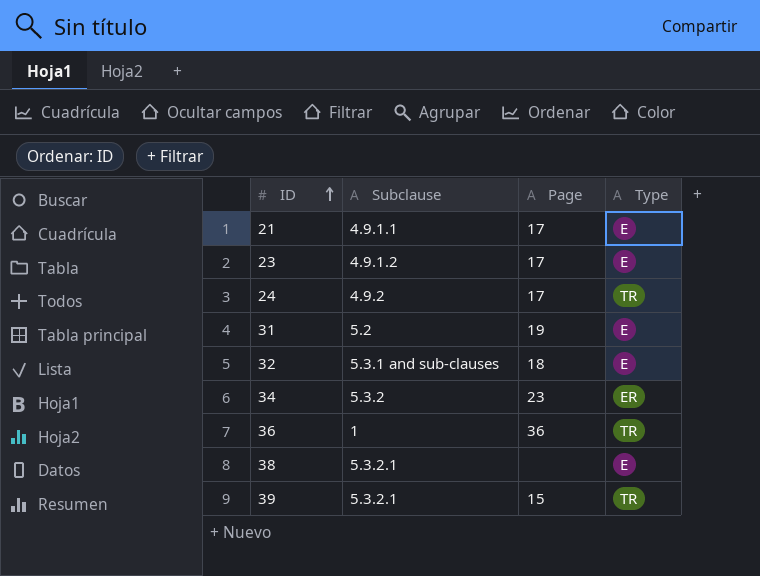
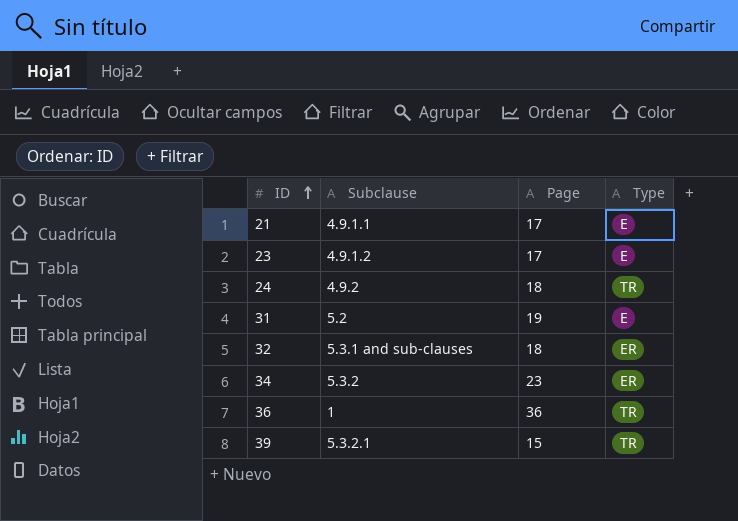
row 38: 5.3.2.1 | none | E -> none
24 | Page: 17 -> 18
32 | Type: E -> ER

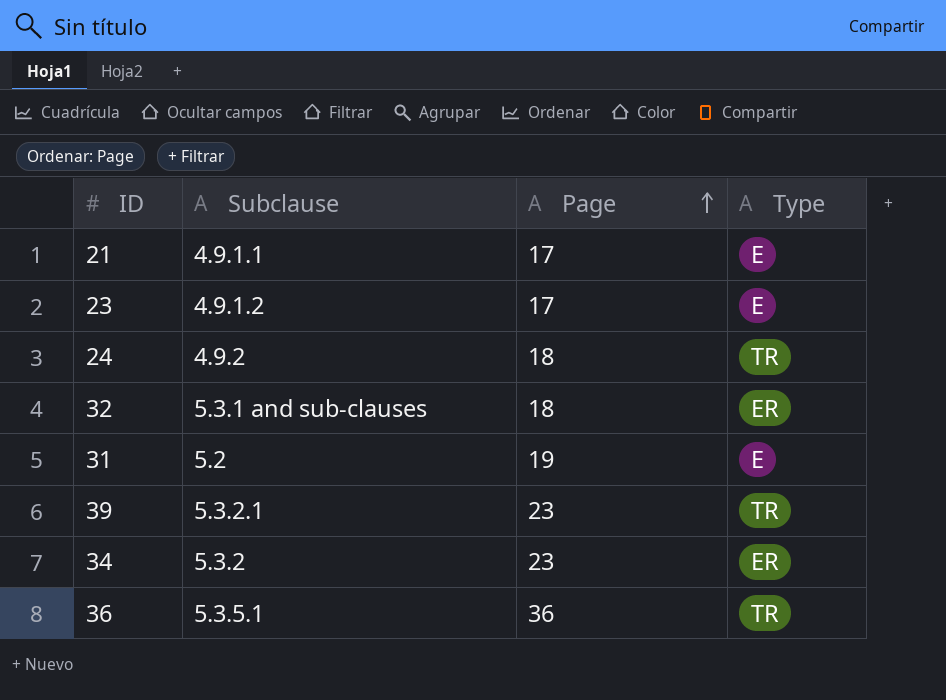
row order: ID ascending -> Page ascending
39 | Page: 15 -> 23
36 | Subclause: 1 -> 5.3.5.1

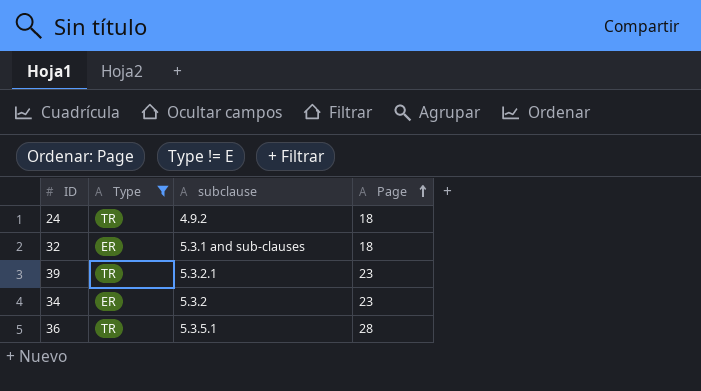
filter: none -> Type != E
column Type | position: 4 -> 2
column name: Subclause -> subclause
36 | Page: 36 -> 28

